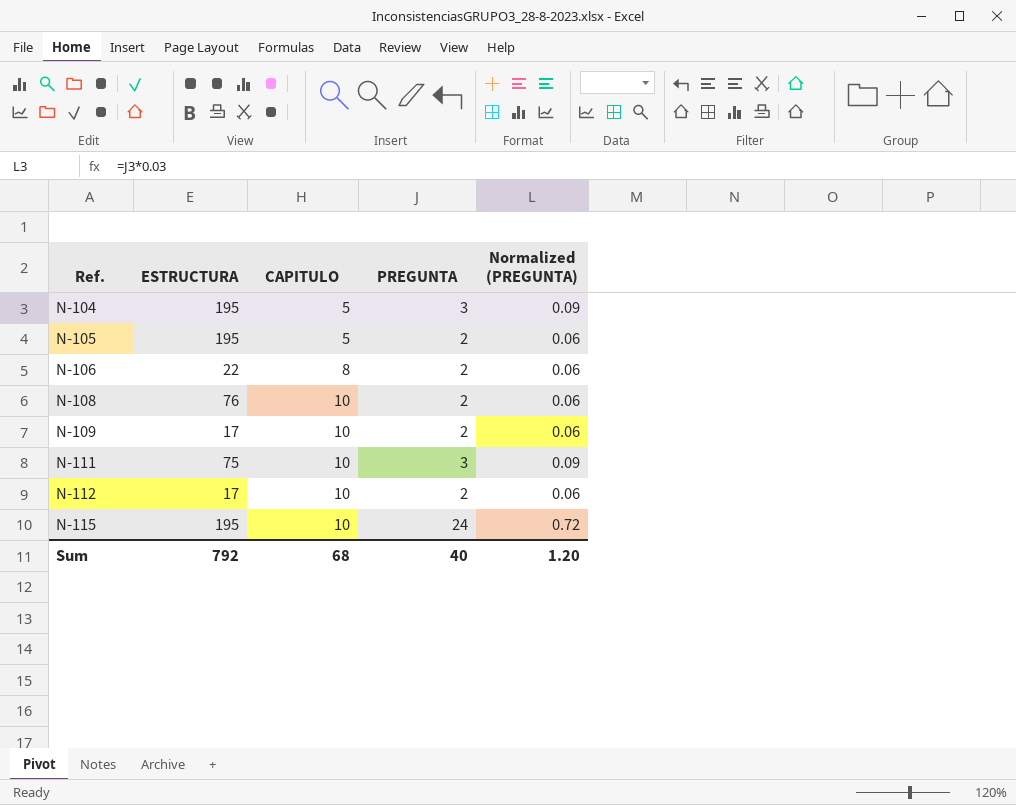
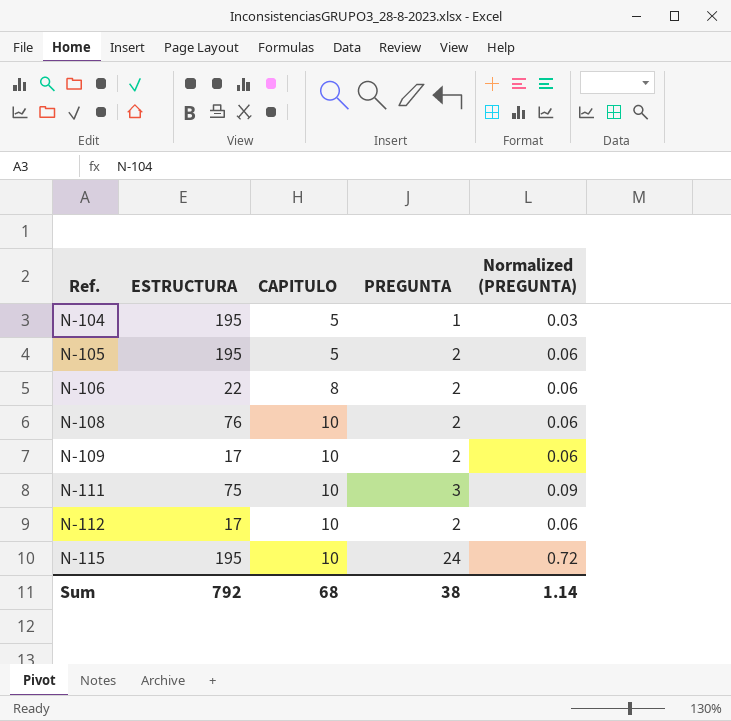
N-104 | PREGUNTA: 3 -> 1
N-104 | Normalized (PREGUNTA): 0.09 -> 0.03
Sum | PREGUNTA: 40 -> 38
Sum | Normalized (PREGUNTA): 1.20 -> 1.14

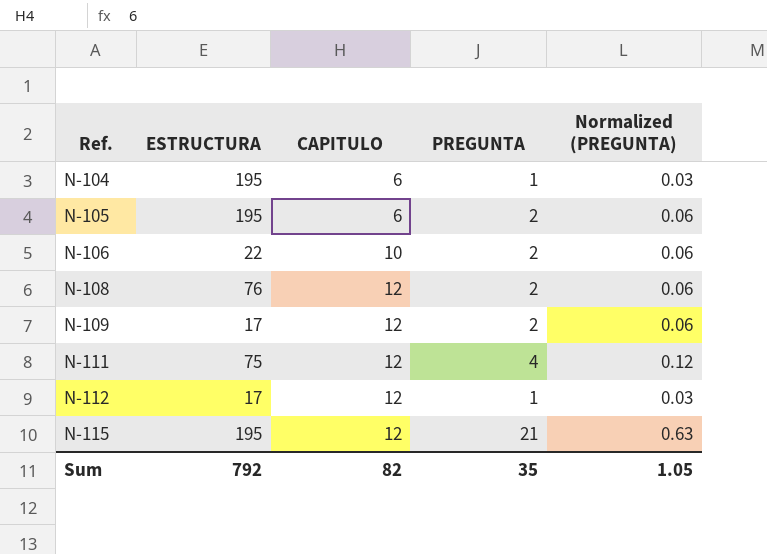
N-104 | CAPITULO: 5 -> 6
N-105 | CAPITULO: 5 -> 6
N-106 | CAPITULO: 8 -> 10
N-108 | CAPITULO: 10 -> 12
N-109 | CAPITULO: 10 -> 12
N-111 | CAPITULO: 10 -> 12
N-111 | PREGUNTA: 3 -> 4
N-111 | Normalized (PREGUNTA): 0.09 -> 0.12
N-112 | CAPITULO: 10 -> 12
N-112 | PREGUNTA: 2 -> 1
N-112 | Normalized (PREGUNTA): 0.06 -> 0.03
N-115 | CAPITULO: 10 -> 12
N-115 | PREGUNTA: 24 -> 21
N-115 | Normalized (PREGUNTA): 0.72 -> 0.63
Sum | CAPITULO: 68 -> 82
Sum | PREGUNTA: 38 -> 35
Sum | Normalized (PREGUNTA): 1.14 -> 1.05

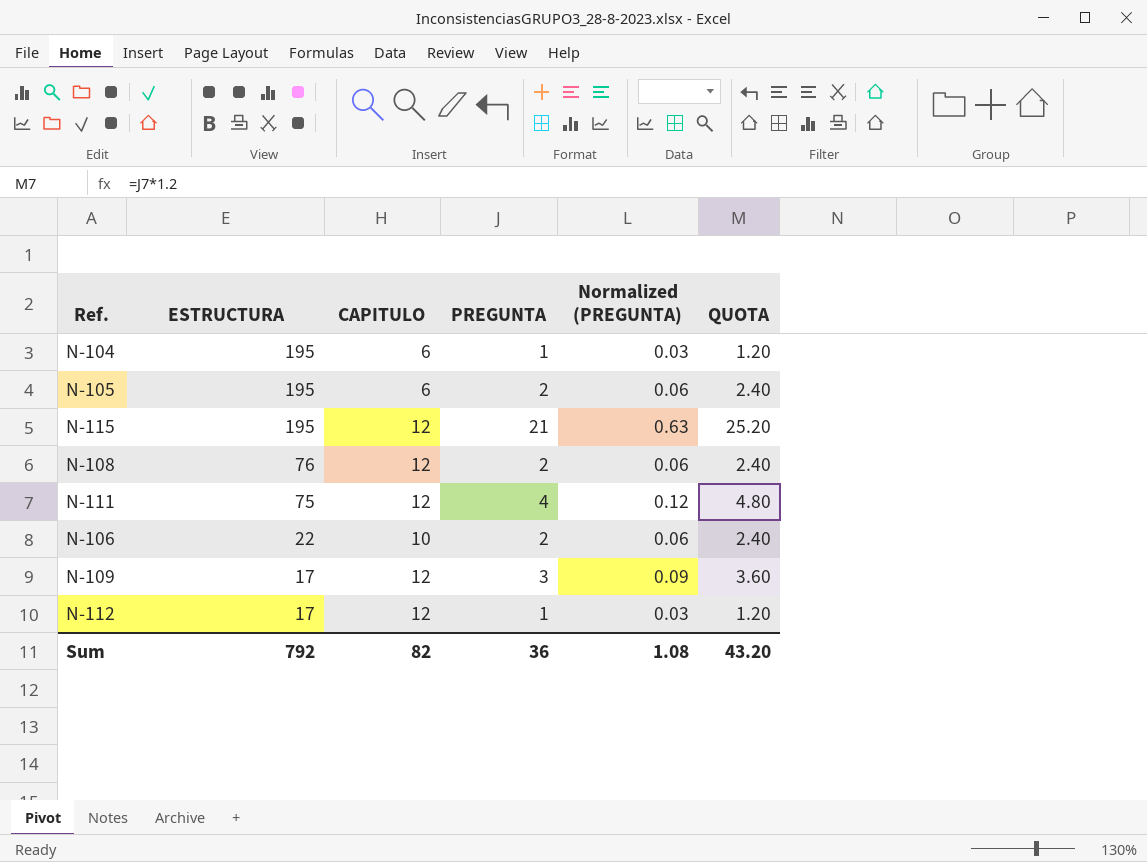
row order: Ref. ascending -> ESTRUCTURA descending
column QUOTA | formula: none -> [PREGUNTA] * 1.2
N-109 | PREGUNTA: 2 -> 3
N-109 | Normalized (PREGUNTA): 0.06 -> 0.09
Sum | PREGUNTA: 35 -> 36
Sum | Normalized (PREGUNTA): 1.05 -> 1.08

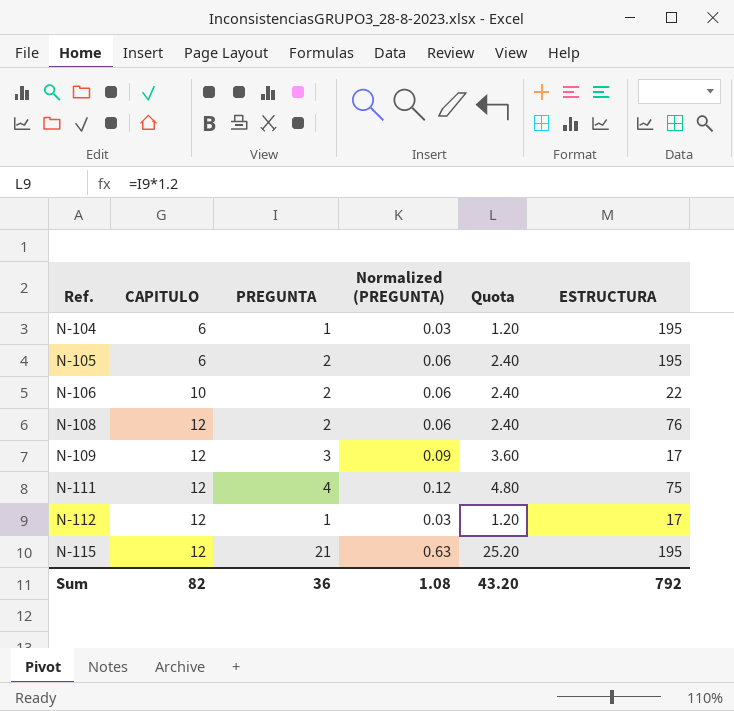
row order: ESTRUCTURA descending -> Ref. ascending
column name: QUOTA -> Quota
column ESTRUCTURA | position: 2 -> 6

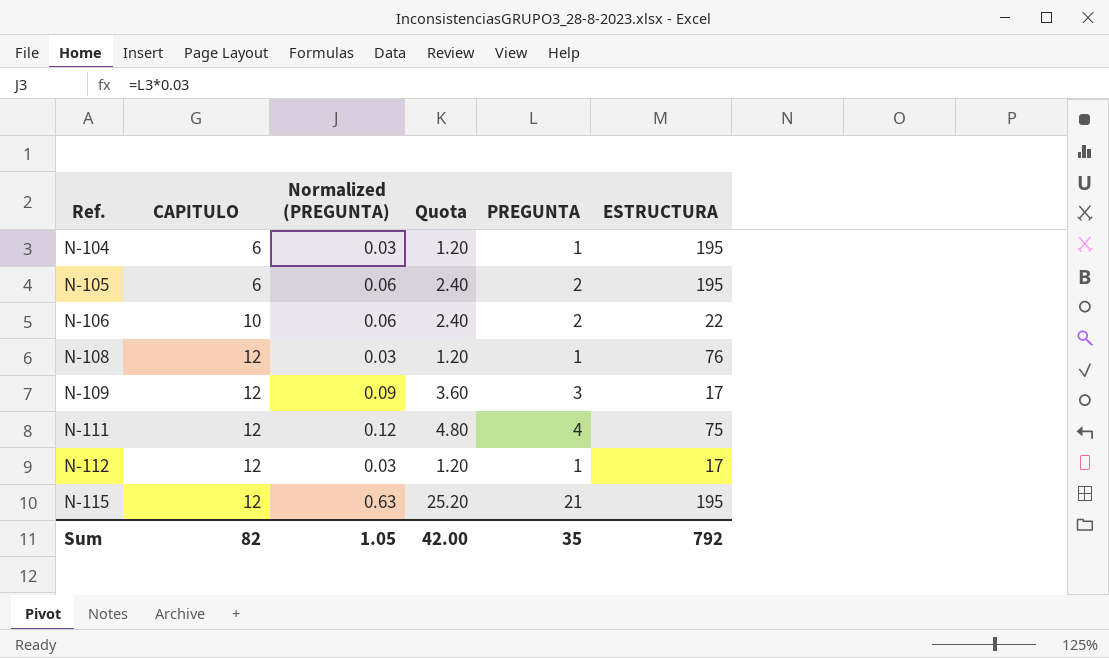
column PREGUNTA | position: 3 -> 5
N-108 | Normalized (PREGUNTA): 0.06 -> 0.03
N-108 | Quota: 2.40 -> 1.20
N-108 | PREGUNTA: 2 -> 1
Sum | Normalized (PREGUNTA): 1.08 -> 1.05
Sum | Quota: 43.20 -> 42.00
Sum | PREGUNTA: 36 -> 35

